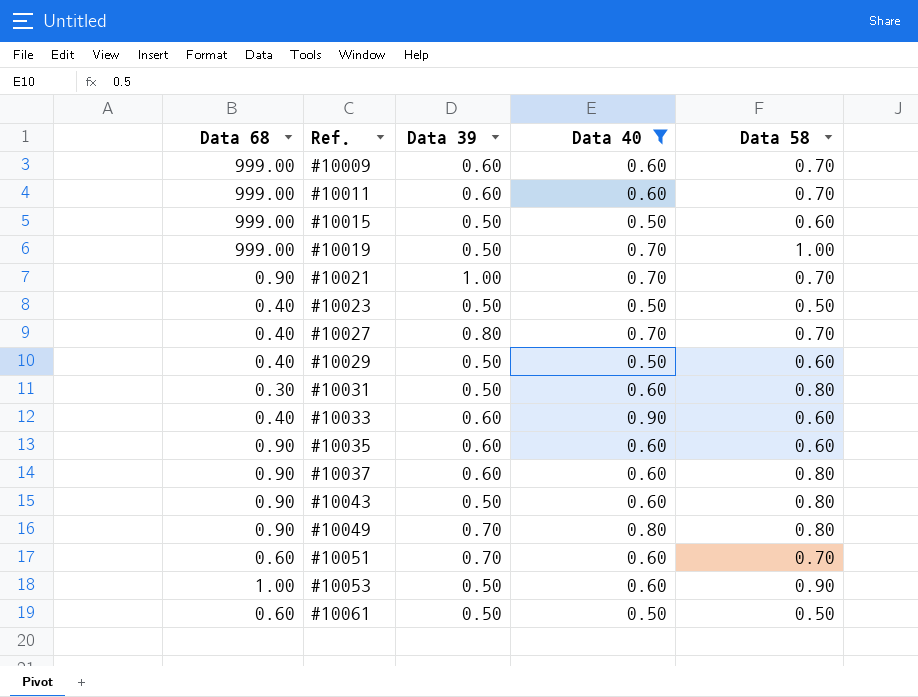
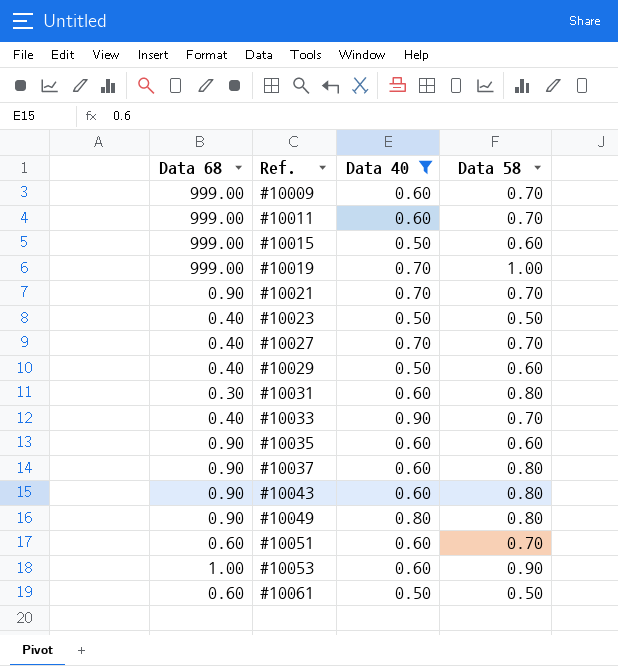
column Data 39 | position: 3 -> none
#10033 | Data 58: 0.60 -> 0.70

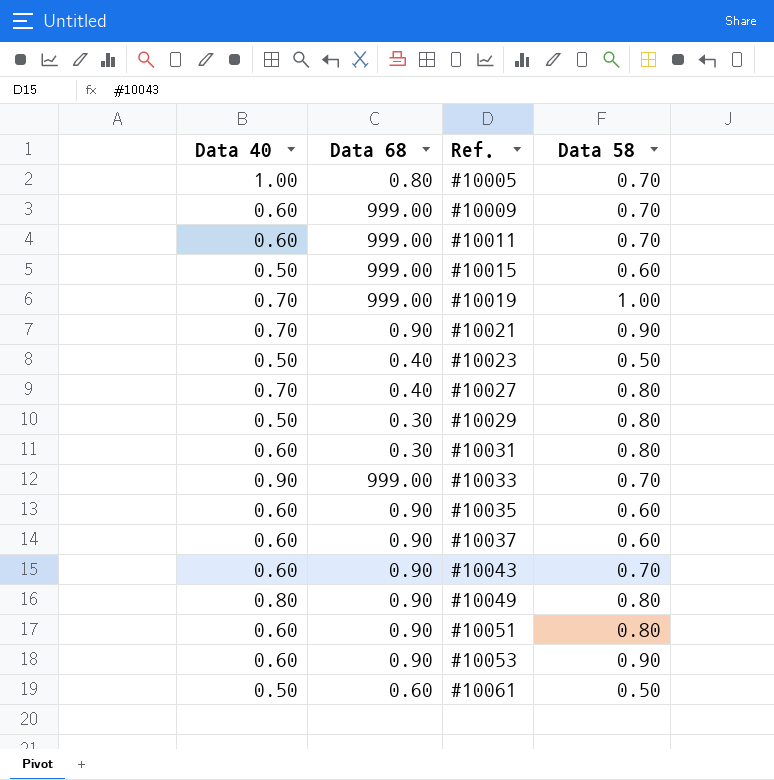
filter: Data 40 != 1.00 -> none
column Data 40 | position: 3 -> 1
#10021 | Data 58: 0.70 -> 0.90
#10027 | Data 58: 0.70 -> 0.80
#10029 | Data 68: 0.40 -> 0.30
#10029 | Data 58: 0.60 -> 0.80
#10033 | Data 68: 0.40 -> 999.00
#10037 | Data 58: 0.80 -> 0.60
#10043 | Data 58: 0.80 -> 0.70
#10051 | Data 68: 0.60 -> 0.90
#10051 | Data 58: 0.70 -> 0.80
#10053 | Data 68: 1.00 -> 0.90

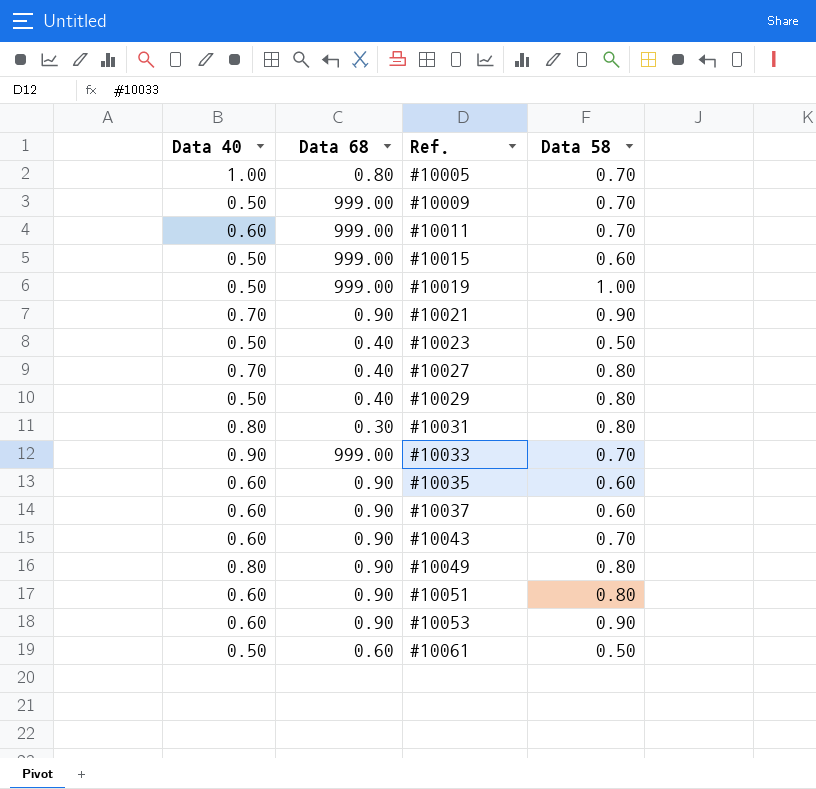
#10009 | Data 40: 0.60 -> 0.50
#10019 | Data 40: 0.70 -> 0.50
#10029 | Data 68: 0.30 -> 0.40
#10031 | Data 40: 0.60 -> 0.80

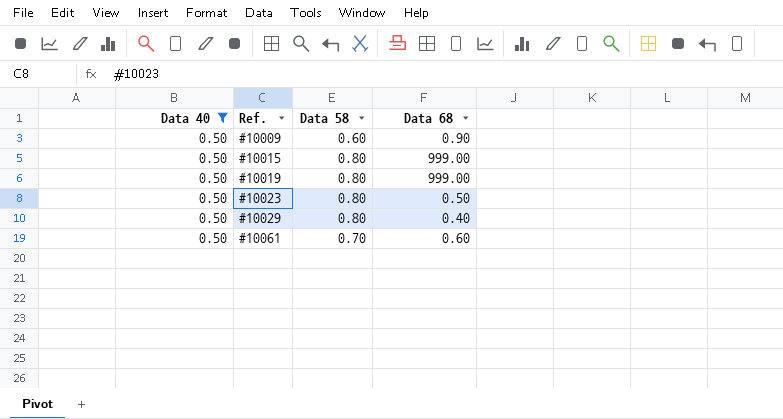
filter: none -> Data 40 = 0.50
column Data 68 | position: 2 -> 4
#10009 | Data 58: 0.70 -> 0.60
#10009 | Data 68: 999.00 -> 0.90
#10015 | Data 58: 0.60 -> 0.80
#10019 | Data 58: 1.00 -> 0.80
#10023 | Data 58: 0.50 -> 0.80
#10023 | Data 68: 0.40 -> 0.50
#10061 | Data 58: 0.50 -> 0.70

